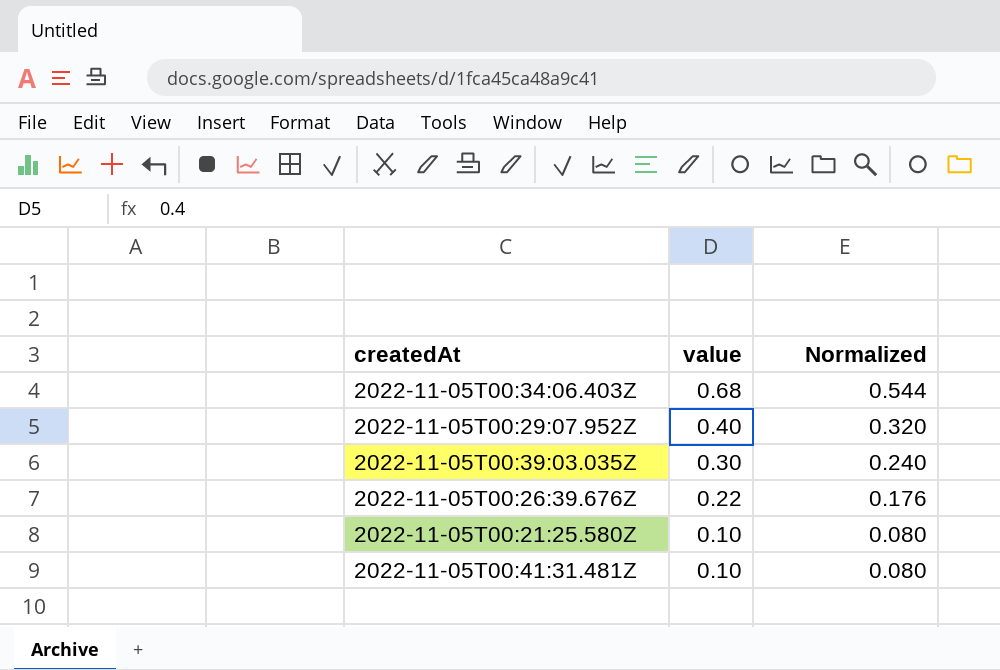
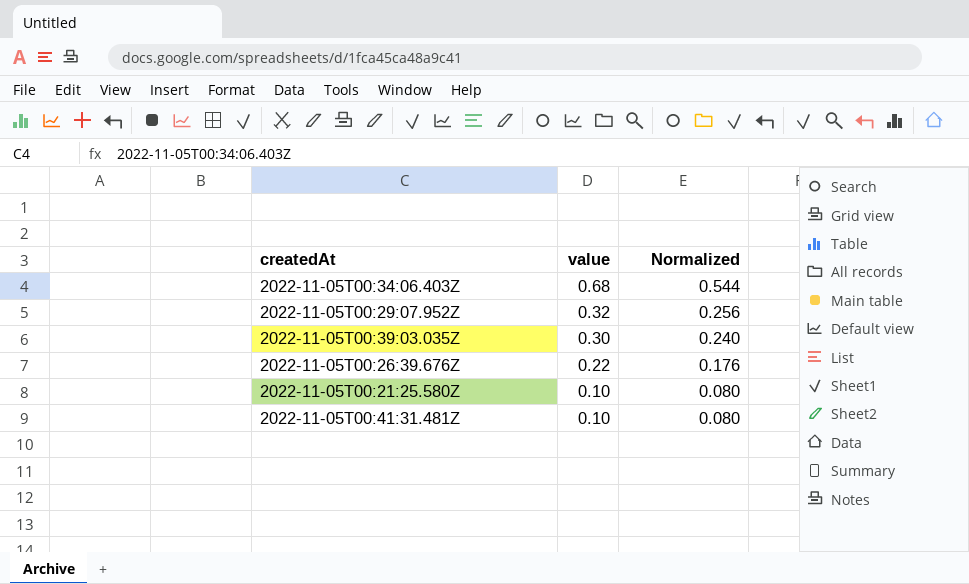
2022-11-05T00:29:07.952Z | value: 0.40 -> 0.32
2022-11-05T00:29:07.952Z | Normalized: 0.320 -> 0.256

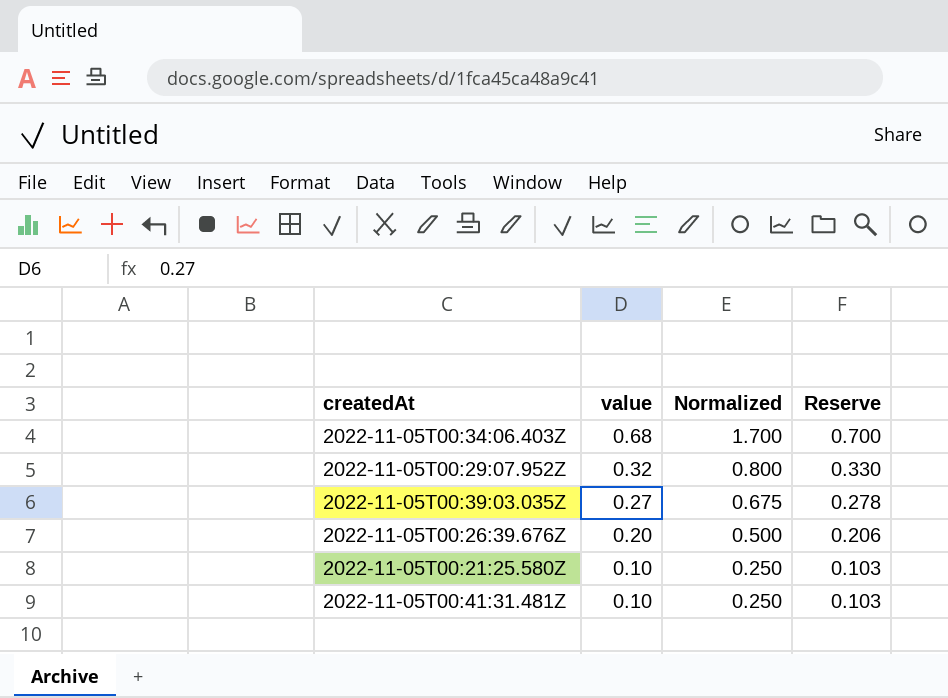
column Normalized | formula: [value] * 0.8 -> [value] * 2.5
column Reserve | formula: none -> [value] * 1.03
2022-11-05T00:39:03.035Z | value: 0.30 -> 0.27
2022-11-05T00:26:39.676Z | value: 0.22 -> 0.20

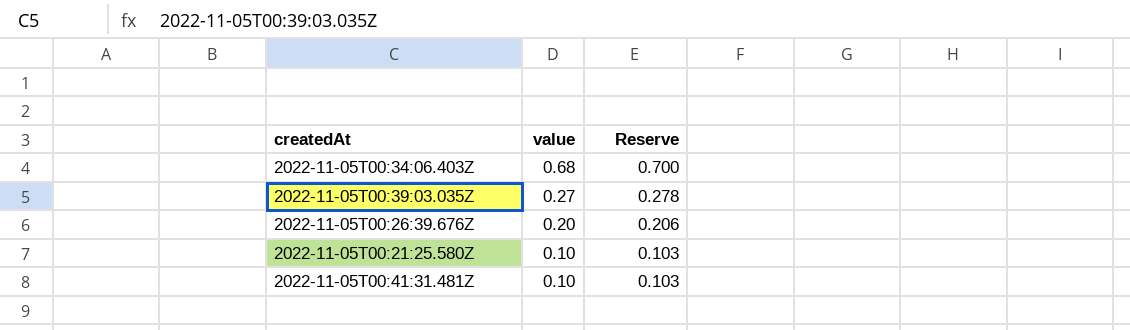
column Normalized | formula: [value] * 2.5 -> none
row 2022-11-05T00:29:07.952Z: 0.32 | 0.800 | 0.330 -> none

